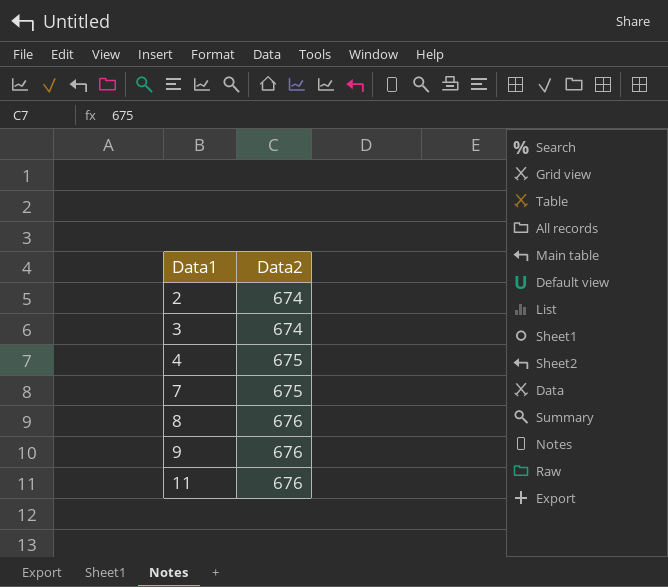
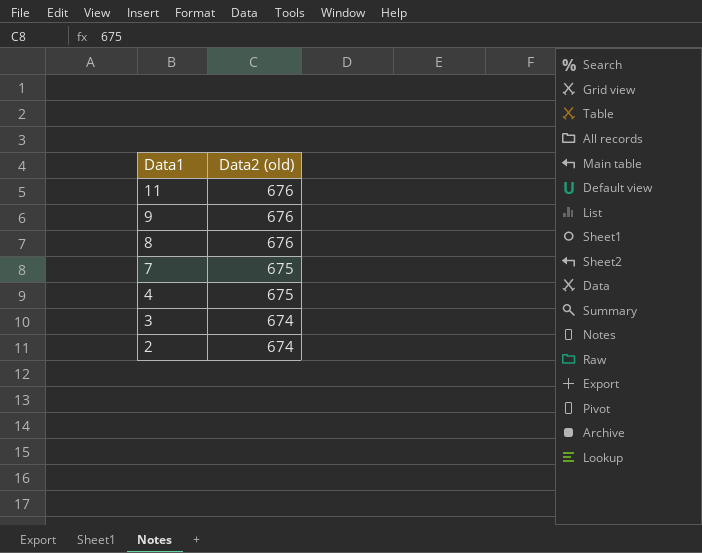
row order: Data1 ascending -> Data1 descending
column name: Data2 -> Data2 (old)

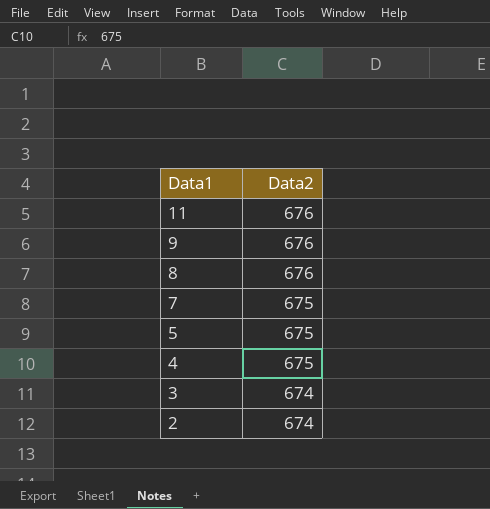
column name: Data2 (old) -> Data2
row 5: none -> 675

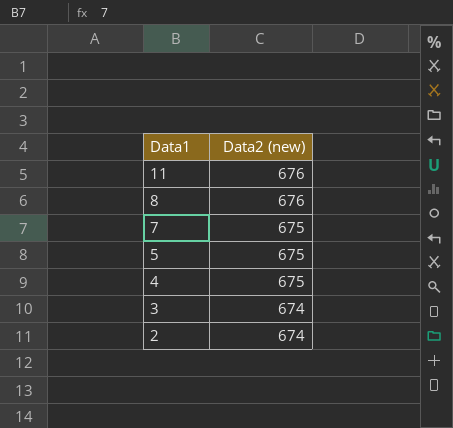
column name: Data2 -> Data2 (new)
row 9: 676 -> none

